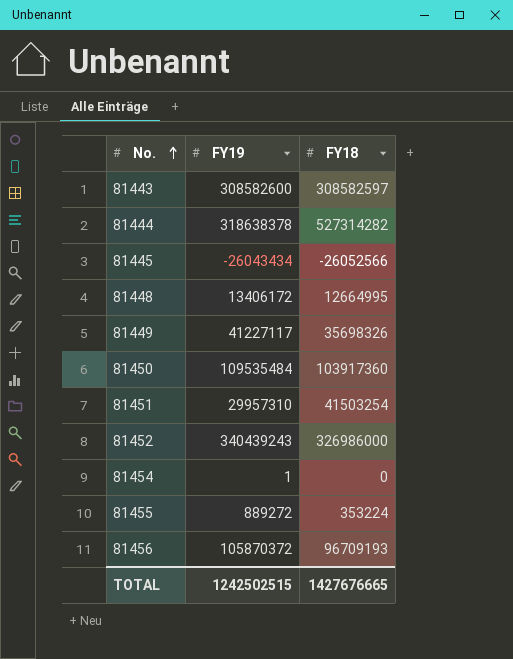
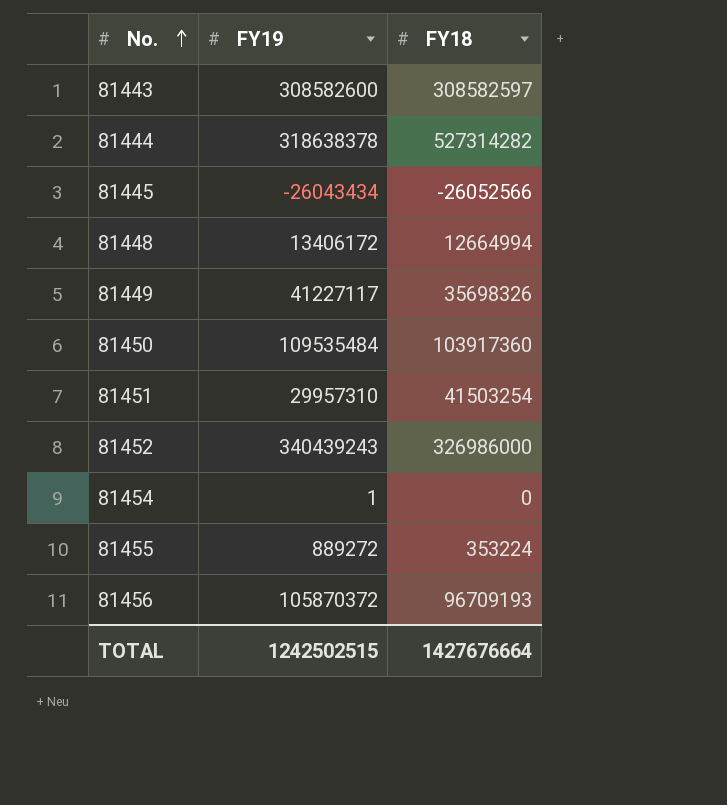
81448 | FY18: 12664995 -> 12664994
TOTAL | FY18: 1427676665 -> 1427676664

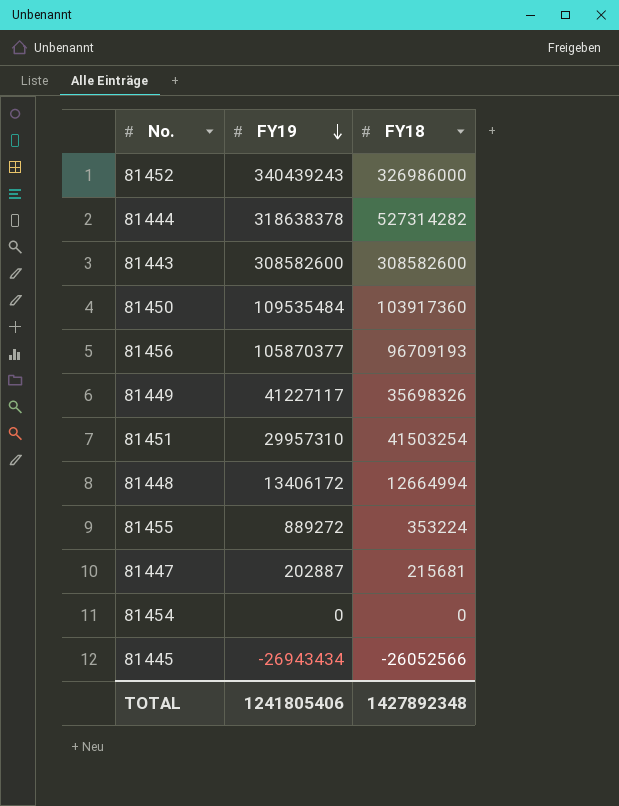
row order: No. ascending -> FY19 descending
81443 | FY18: 308582597 -> 308582600
81456 | FY19: 105870372 -> 105870377
row 81447: none -> 202887 | 215681
81454 | FY19: 1 -> 0
81445 | FY19: -26043434 -> -26943434
TOTAL | FY19: 1242502515 -> 1241805406
TOTAL | FY18: 1427676664 -> 1427892348

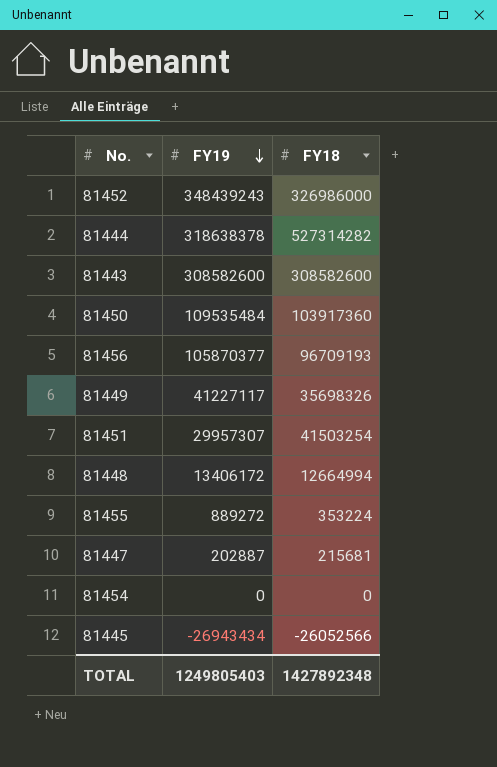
81452 | FY19: 340439243 -> 348439243
81451 | FY19: 29957310 -> 29957307
TOTAL | FY19: 1241805406 -> 1249805403

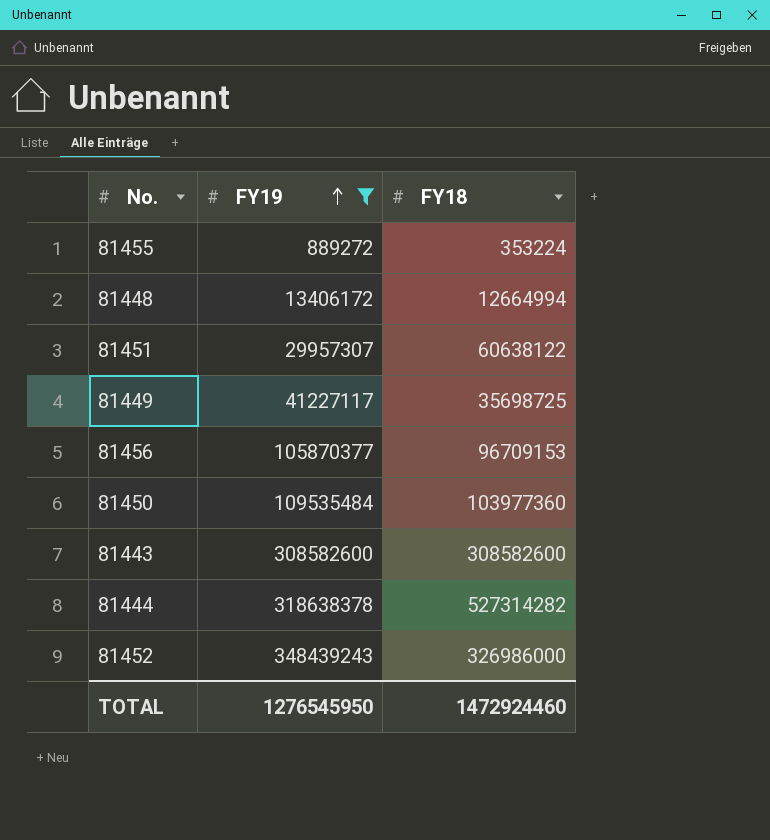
filter: none -> FY19 >= 889272
row order: FY19 descending -> FY19 ascending
81451 | FY18: 41503254 -> 60638122
81449 | FY18: 35698326 -> 35698725
81456 | FY18: 96709193 -> 96709153
81450 | FY18: 103917360 -> 103977360
TOTAL | FY19: 1249805403 -> 1276545950
TOTAL | FY18: 1427892348 -> 1472924460

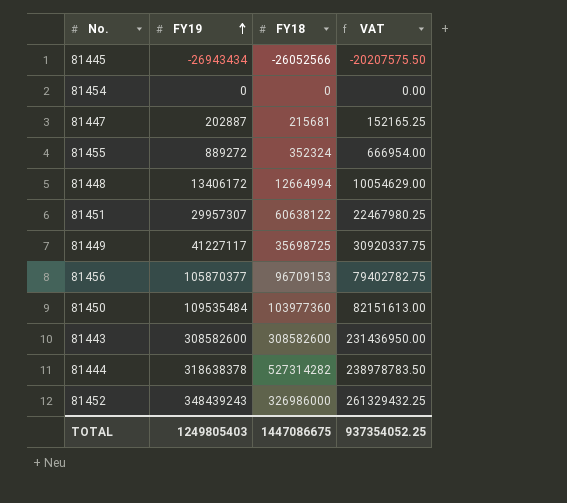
filter: FY19 >= 889272 -> none
column VAT | formula: none -> [FY19] * 0.75
81455 | FY18: 353224 -> 352324
TOTAL | FY19: 1276545950 -> 1249805403
TOTAL | FY18: 1472924460 -> 1447086675

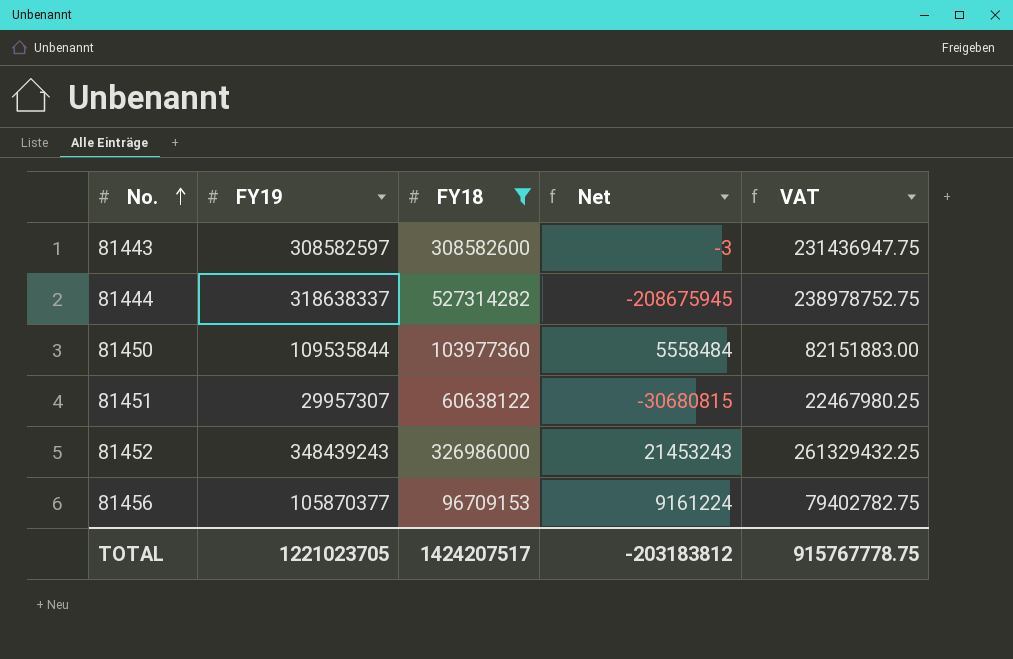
filter: none -> FY18 >= 60638122
row order: FY19 ascending -> No. ascending
column Net | formula: none -> [FY19] - [FY18]
81443 | FY19: 308582600 -> 308582597
81443 | VAT: 231436950.00 -> 231436947.75
81444 | FY19: 318638378 -> 318638337
81444 | VAT: 238978783.50 -> 238978752.75
81450 | FY19: 109535484 -> 109535844
81450 | VAT: 82151613.00 -> 82151883.00
TOTAL | FY19: 1249805403 -> 1221023705
TOTAL | FY18: 1447086675 -> 1424207517
TOTAL | VAT: 937354052.25 -> 915767778.75

